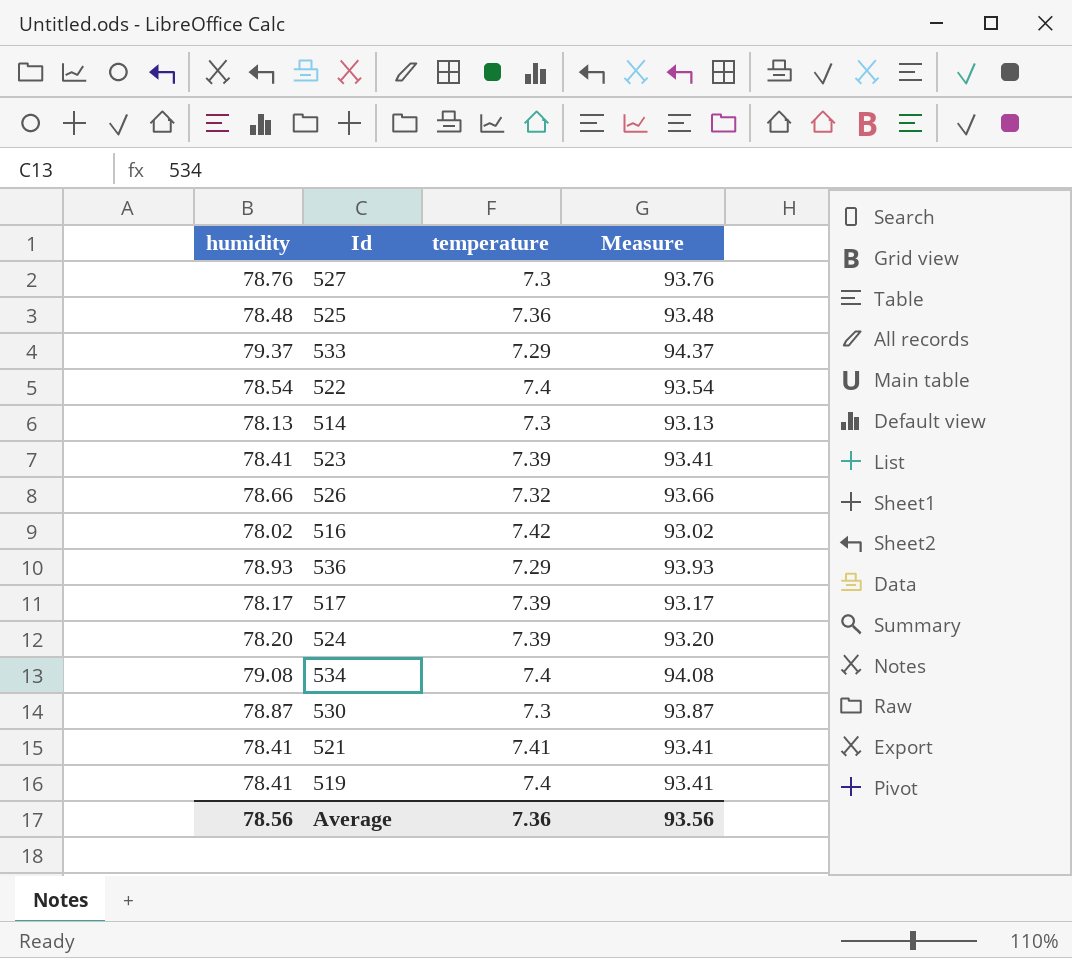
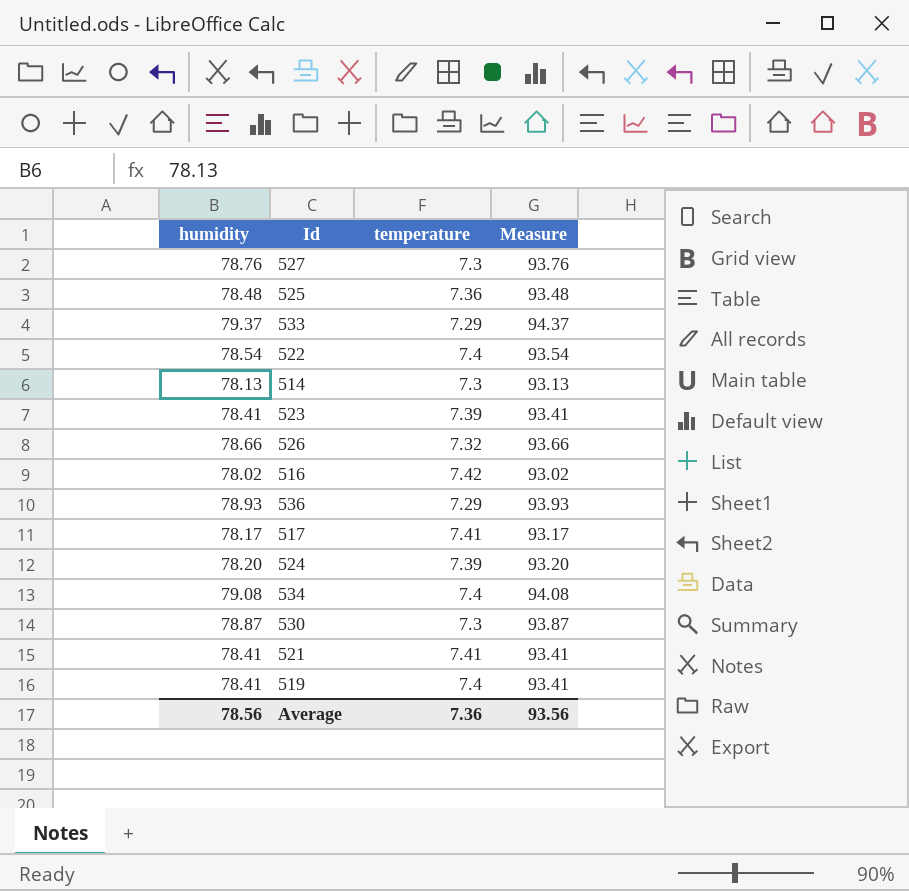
517 | temperature: 7.39 -> 7.41

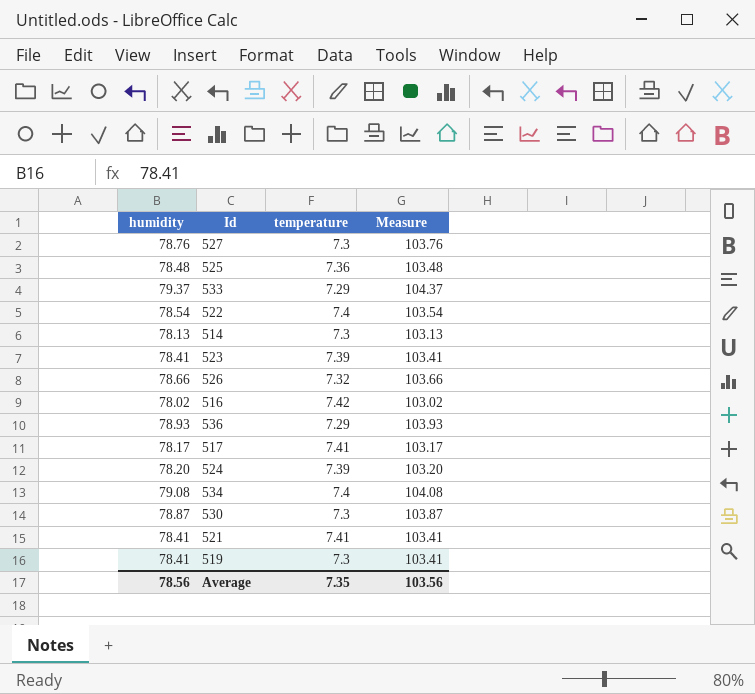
column Measure | formula: [humidity] + 15 -> [humidity] + 25
519 | temperature: 7.4 -> 7.3
Average | temperature: 7.36 -> 7.35
Average | Measure: 93.56 -> 103.56

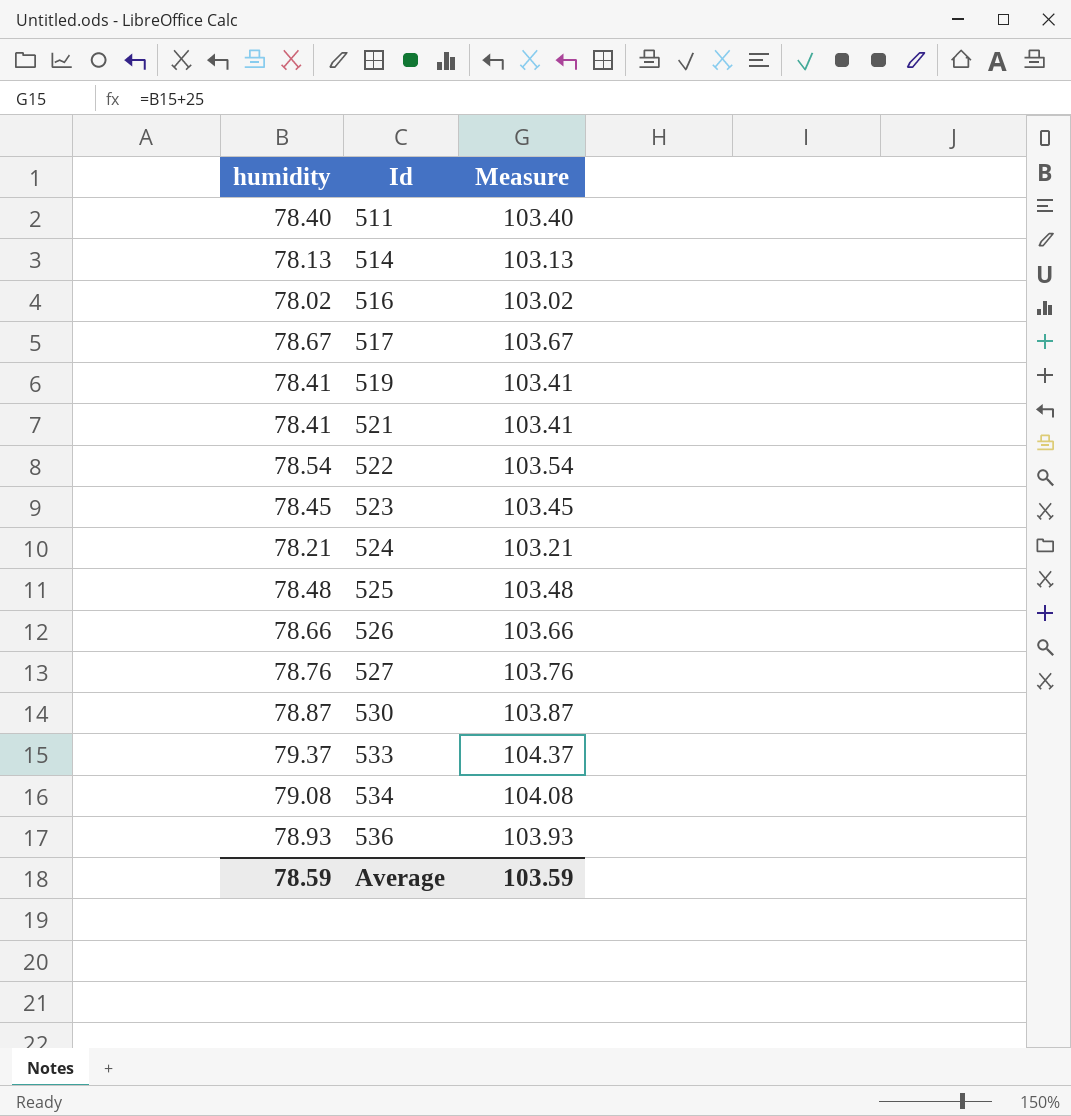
row order: none -> Id ascending
column temperature | position: 3 -> none
row 511: none -> 78.40 | 103.40
517 | humidity: 78.17 -> 78.67
517 | Measure: 103.17 -> 103.67
523 | humidity: 78.41 -> 78.45
523 | Measure: 103.41 -> 103.45
524 | humidity: 78.20 -> 78.21
524 | Measure: 103.20 -> 103.21
Average | humidity: 78.56 -> 78.59
Average | Measure: 103.56 -> 103.59

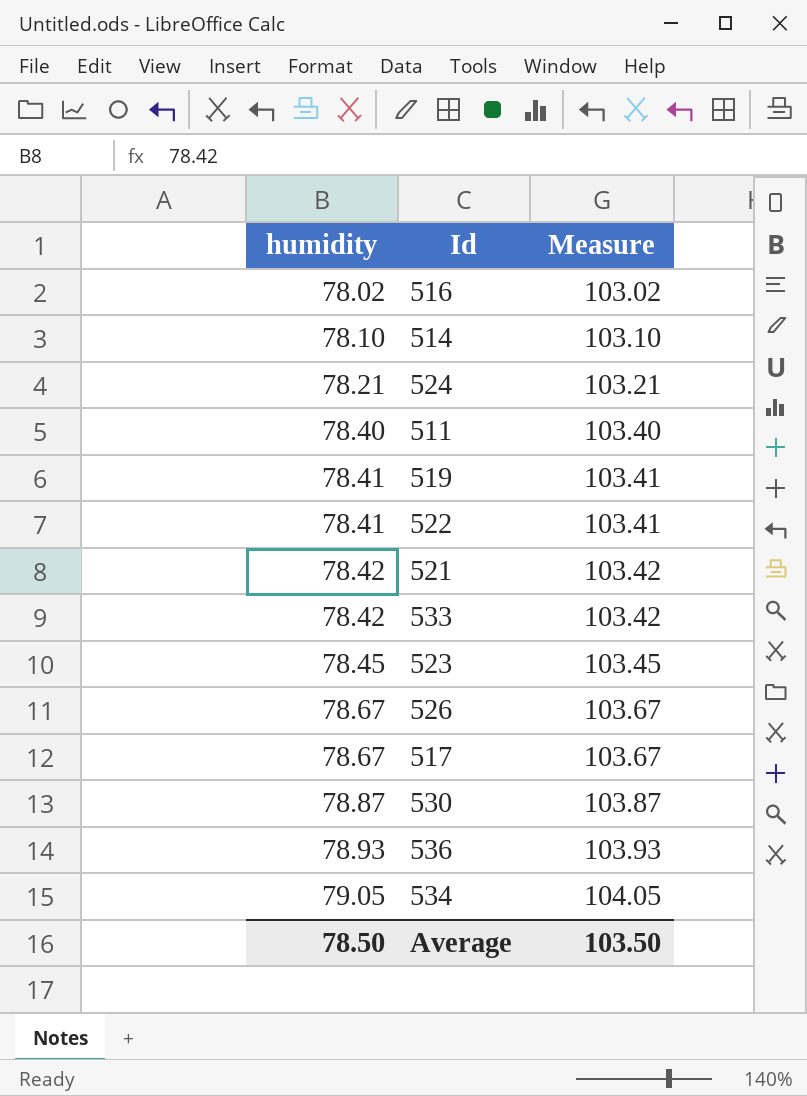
row order: Id ascending -> humidity ascending
row 525: 78.48 | 103.48 -> none
row 527: 78.76 | 103.76 -> none
514 | humidity: 78.13 -> 78.10
514 | Measure: 103.13 -> 103.10
522 | humidity: 78.54 -> 78.41
522 | Measure: 103.54 -> 103.41
521 | humidity: 78.41 -> 78.42
521 | Measure: 103.41 -> 103.42
533 | humidity: 79.37 -> 78.42
533 | Measure: 104.37 -> 103.42
526 | humidity: 78.66 -> 78.67
526 | Measure: 103.66 -> 103.67
534 | humidity: 79.08 -> 79.05
534 | Measure: 104.08 -> 104.05
Average | humidity: 78.59 -> 78.50
Average | Measure: 103.59 -> 103.50

